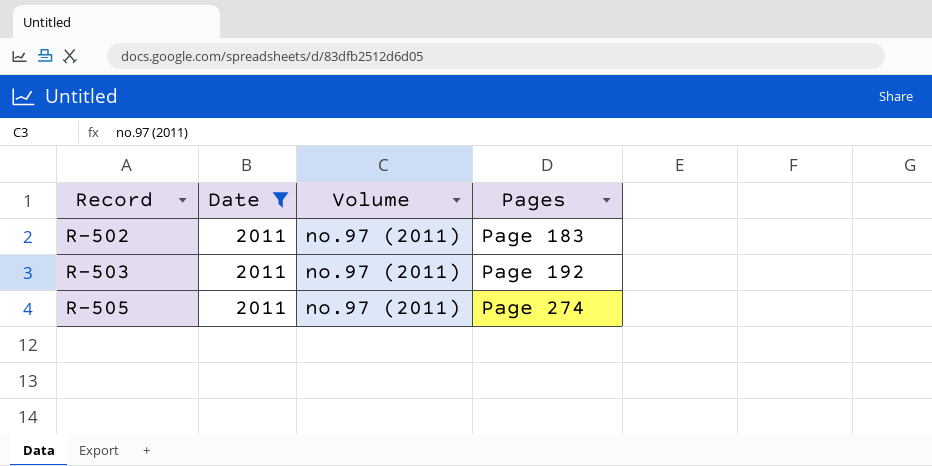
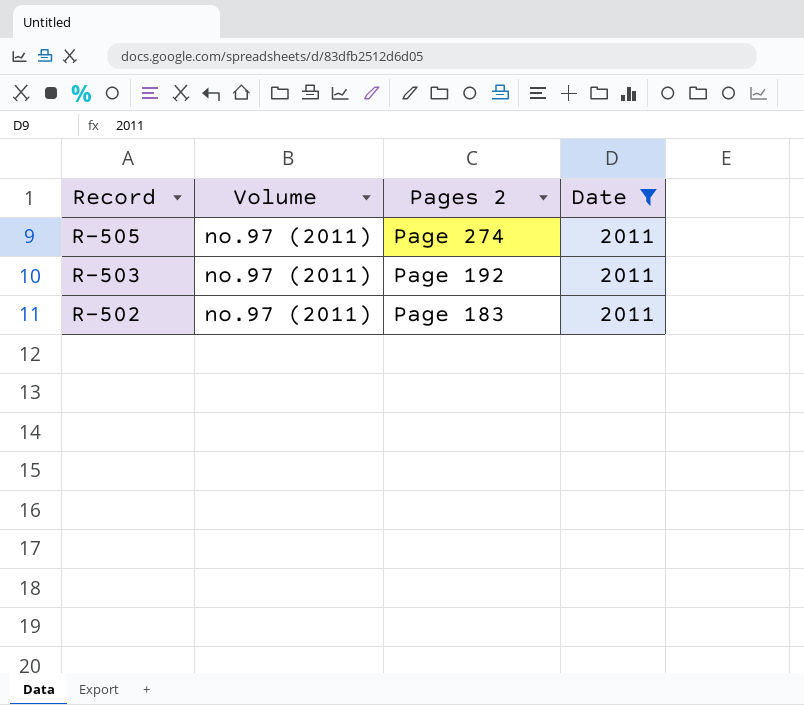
row order: Record ascending -> Record descending
column name: Pages -> Pages 2
column Date | position: 2 -> 4

